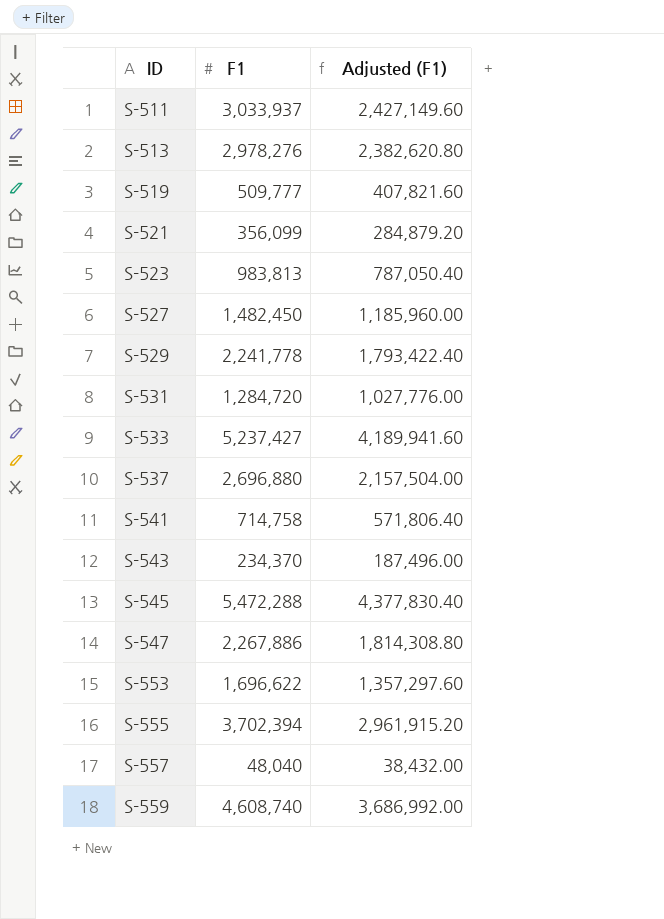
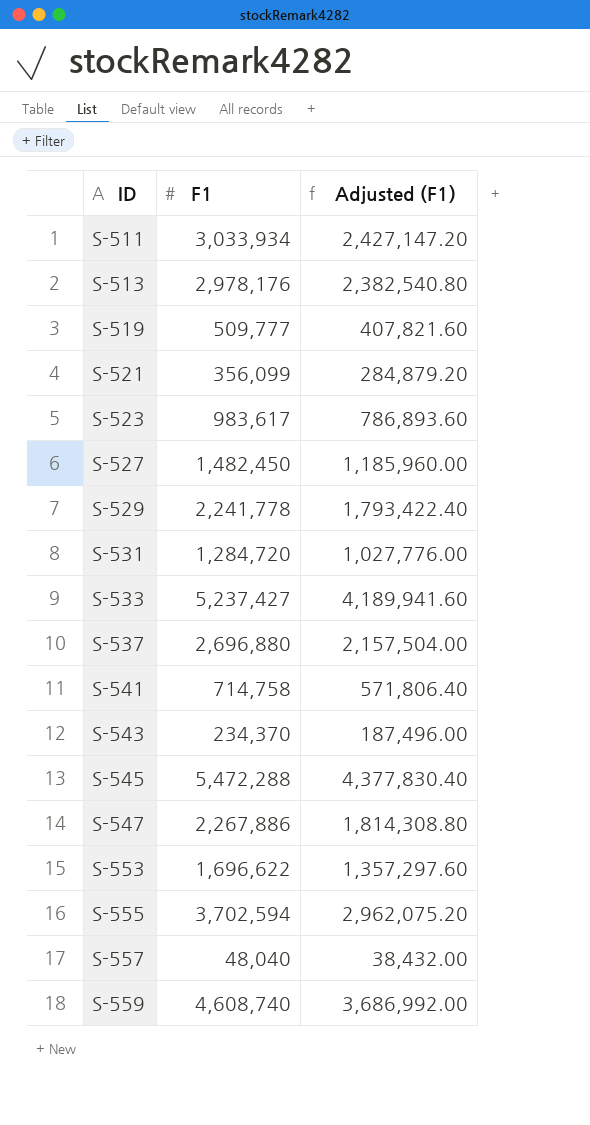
S-511 | F1: 3,033,937 -> 3,033,934
S-511 | Adjusted (F1): 2,427,149.60 -> 2,427,147.20
S-513 | F1: 2,978,276 -> 2,978,176
S-513 | Adjusted (F1): 2,382,620.80 -> 2,382,540.80
S-523 | F1: 983,813 -> 983,617
S-523 | Adjusted (F1): 787,050.40 -> 786,893.60
S-555 | F1: 3,702,394 -> 3,702,594
S-555 | Adjusted (F1): 2,961,915.20 -> 2,962,075.20

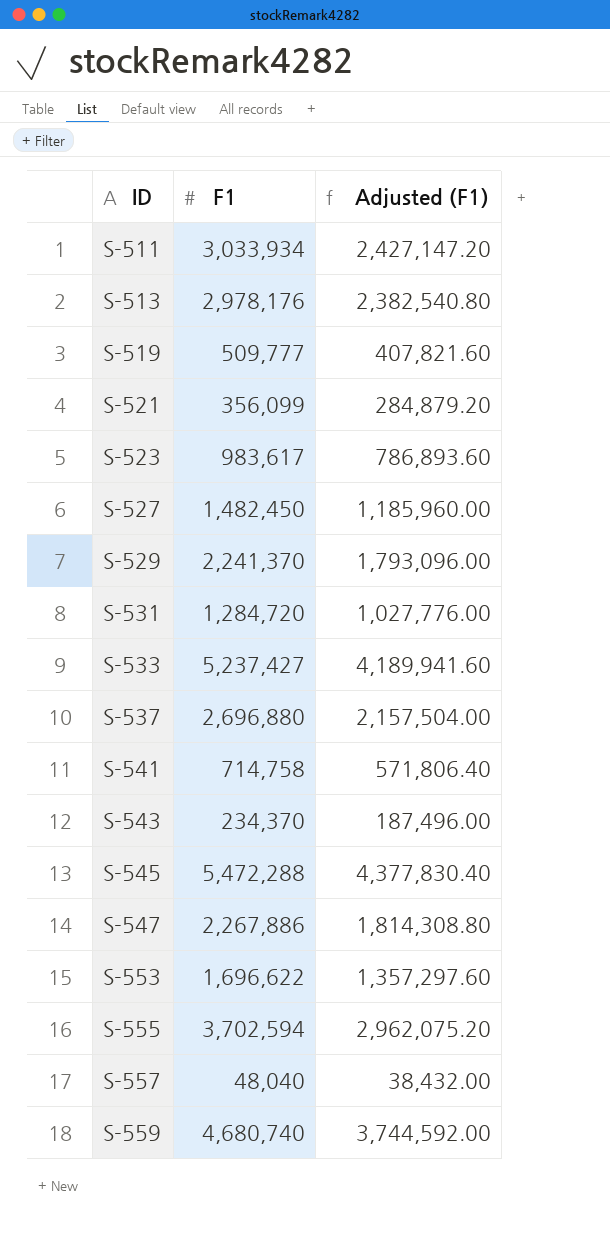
S-529 | F1: 2,241,778 -> 2,241,370
S-529 | Adjusted (F1): 1,793,422.40 -> 1,793,096.00
S-559 | F1: 4,608,740 -> 4,680,740
S-559 | Adjusted (F1): 3,686,992.00 -> 3,744,592.00

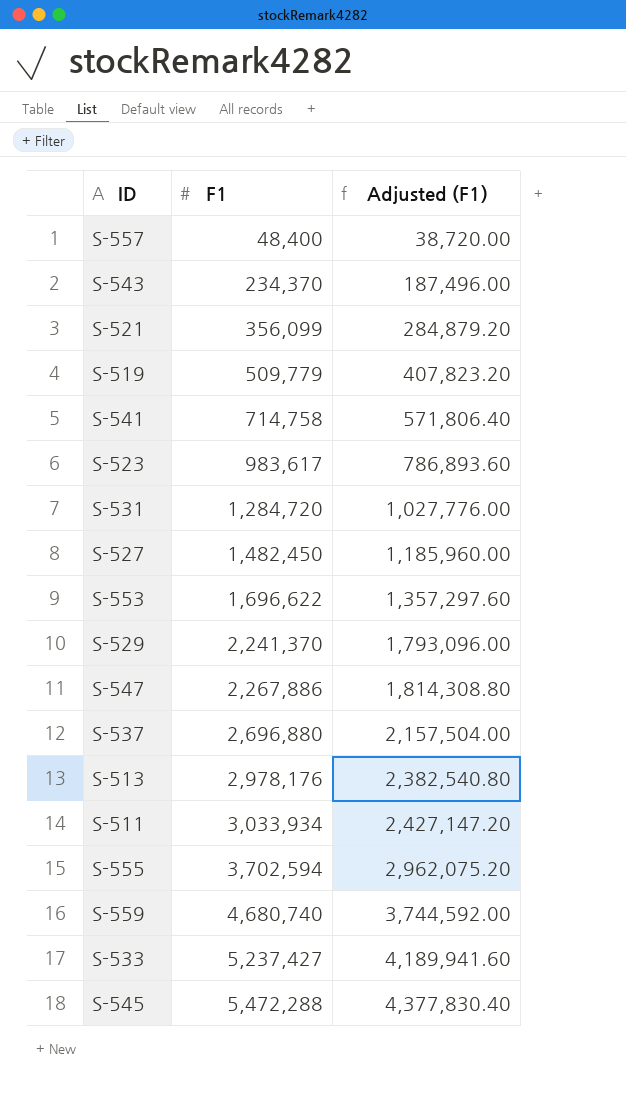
row order: ID ascending -> F1 ascending
S-557 | F1: 48,040 -> 48,400
S-557 | Adjusted (F1): 38,432.00 -> 38,720.00
S-519 | F1: 509,777 -> 509,779
S-519 | Adjusted (F1): 407,821.60 -> 407,823.20

